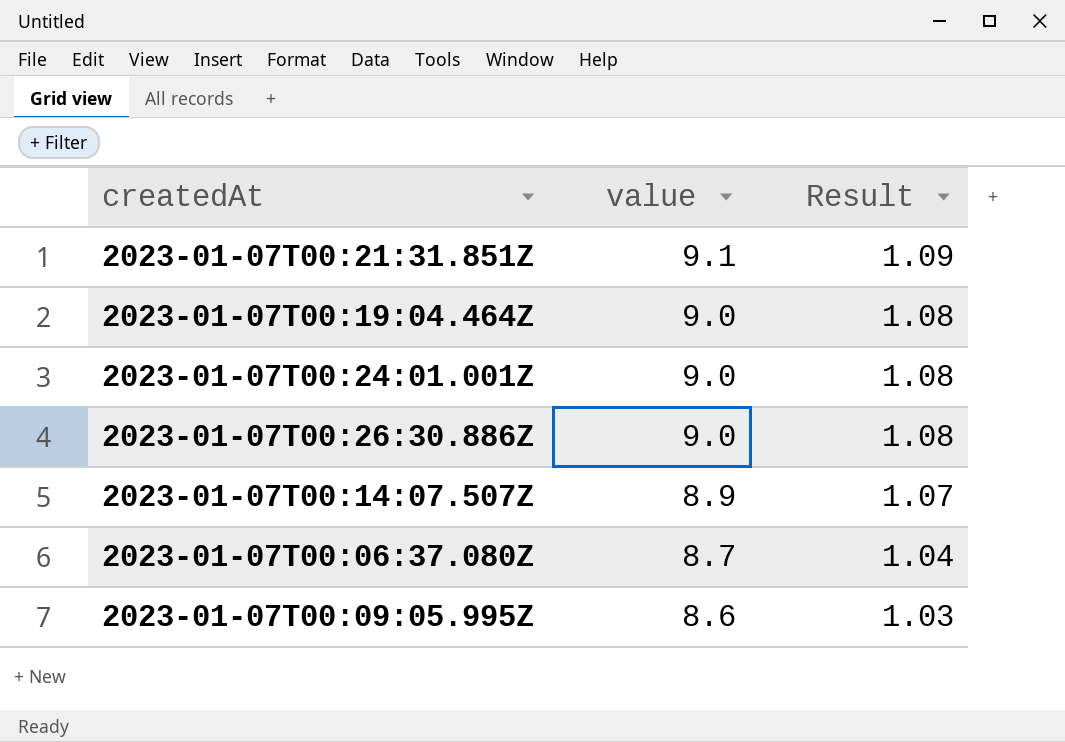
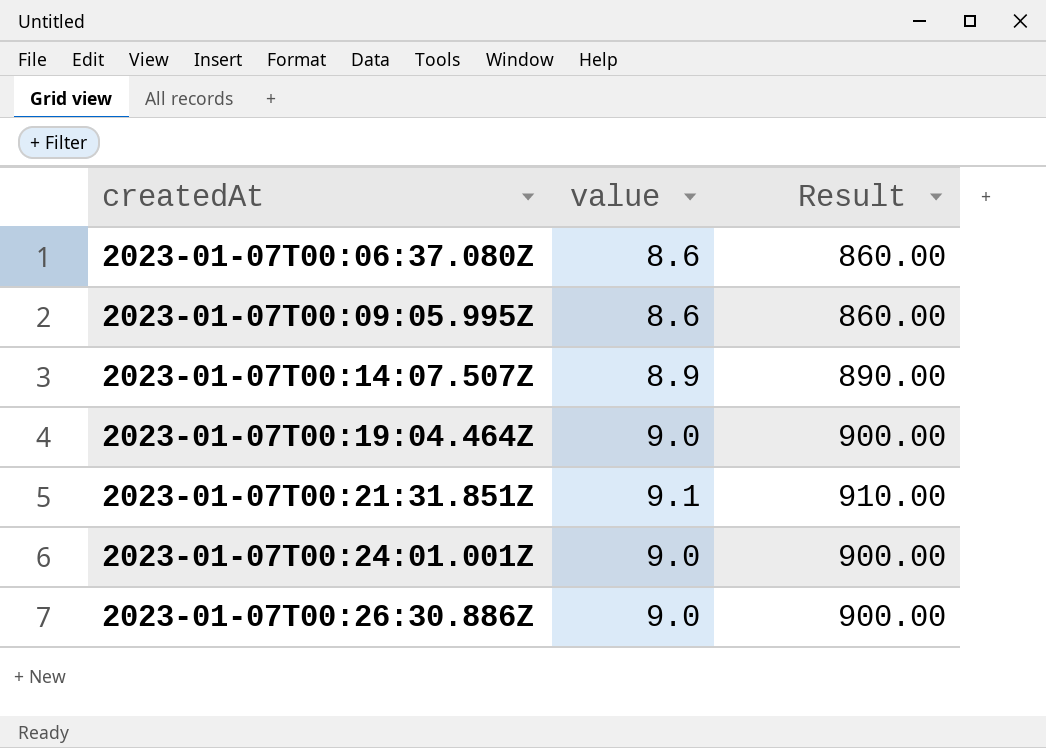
row order: value descending -> createdAt ascending
column Result | formula: [value] * 0.12 -> [value] * 100
2023-01-07T00:06:37.080Z | value: 8.7 -> 8.6

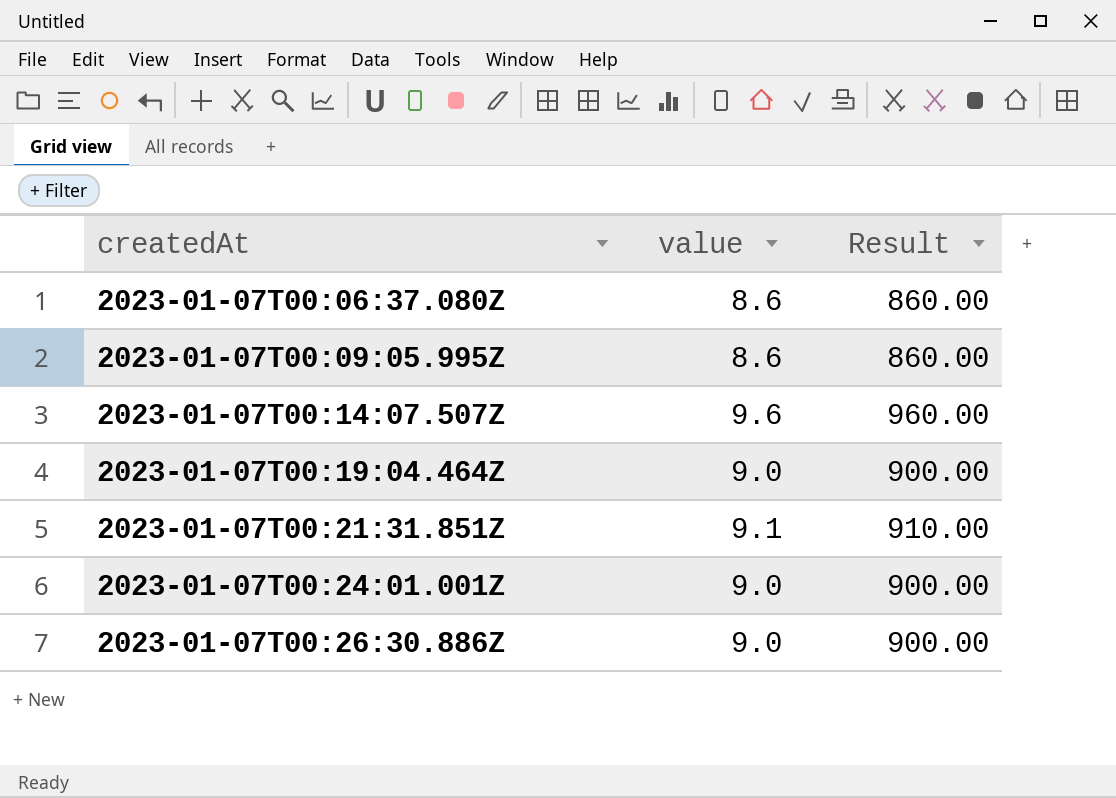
2023-01-07T00:14:07.507Z | value: 8.9 -> 9.6
2023-01-07T00:14:07.507Z | Result: 890.00 -> 960.00

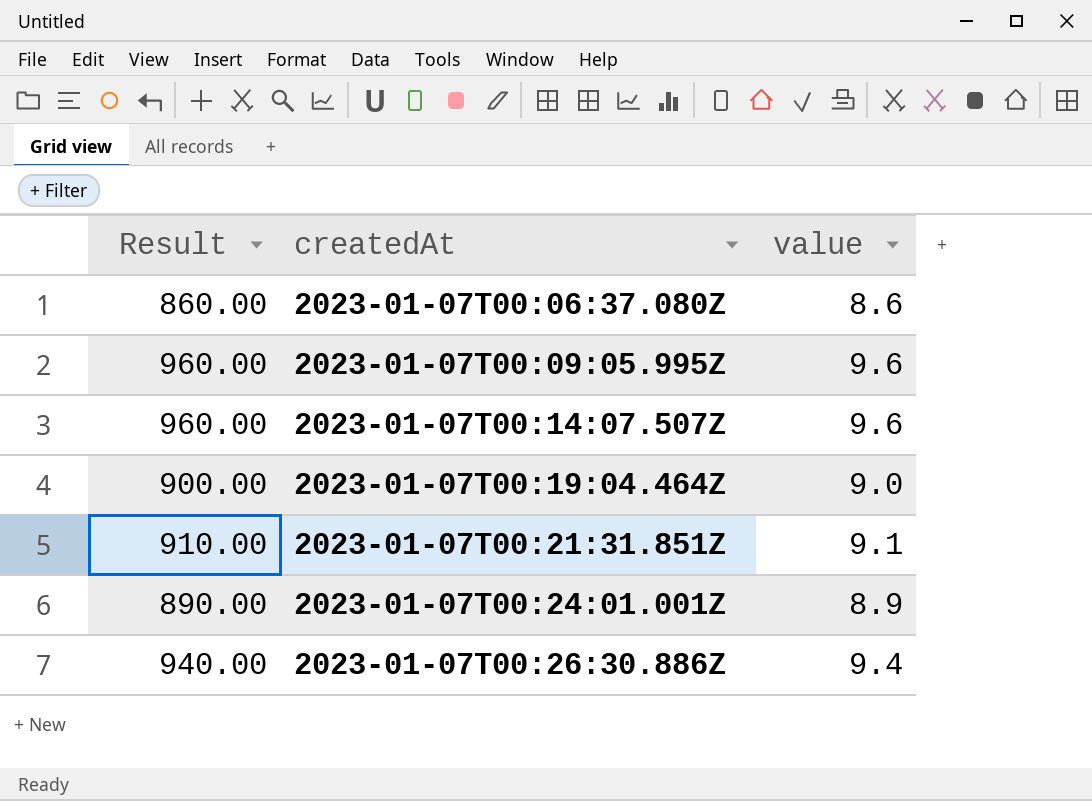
column Result | position: 3 -> 1
2023-01-07T00:09:05.995Z | Result: 860.00 -> 960.00
2023-01-07T00:09:05.995Z | value: 8.6 -> 9.6
2023-01-07T00:24:01.001Z | Result: 900.00 -> 890.00
2023-01-07T00:24:01.001Z | value: 9.0 -> 8.9
2023-01-07T00:26:30.886Z | Result: 900.00 -> 940.00
2023-01-07T00:26:30.886Z | value: 9.0 -> 9.4

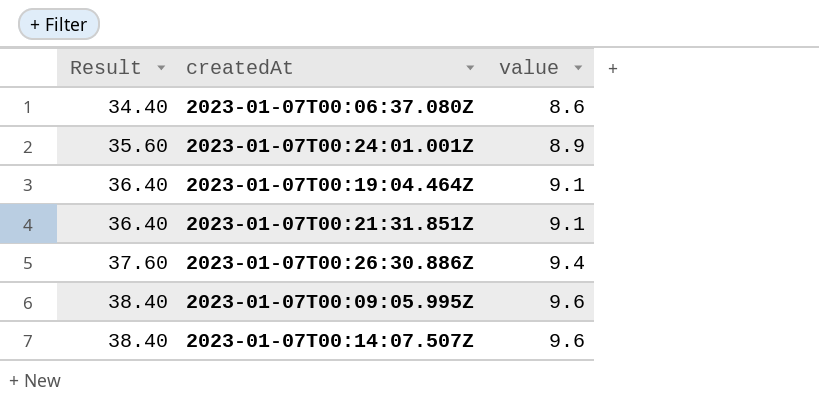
row order: createdAt ascending -> Result ascending
column Result | formula: [value] * 100 -> [value] * 4
2023-01-07T00:19:04.464Z | value: 9.0 -> 9.1

